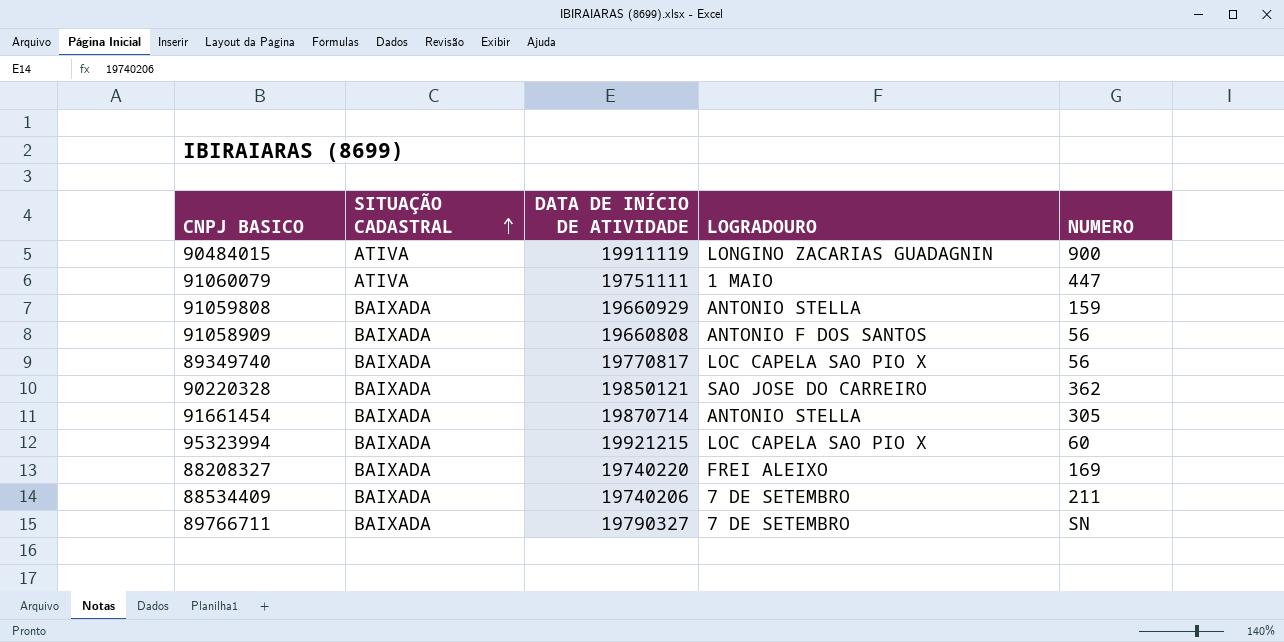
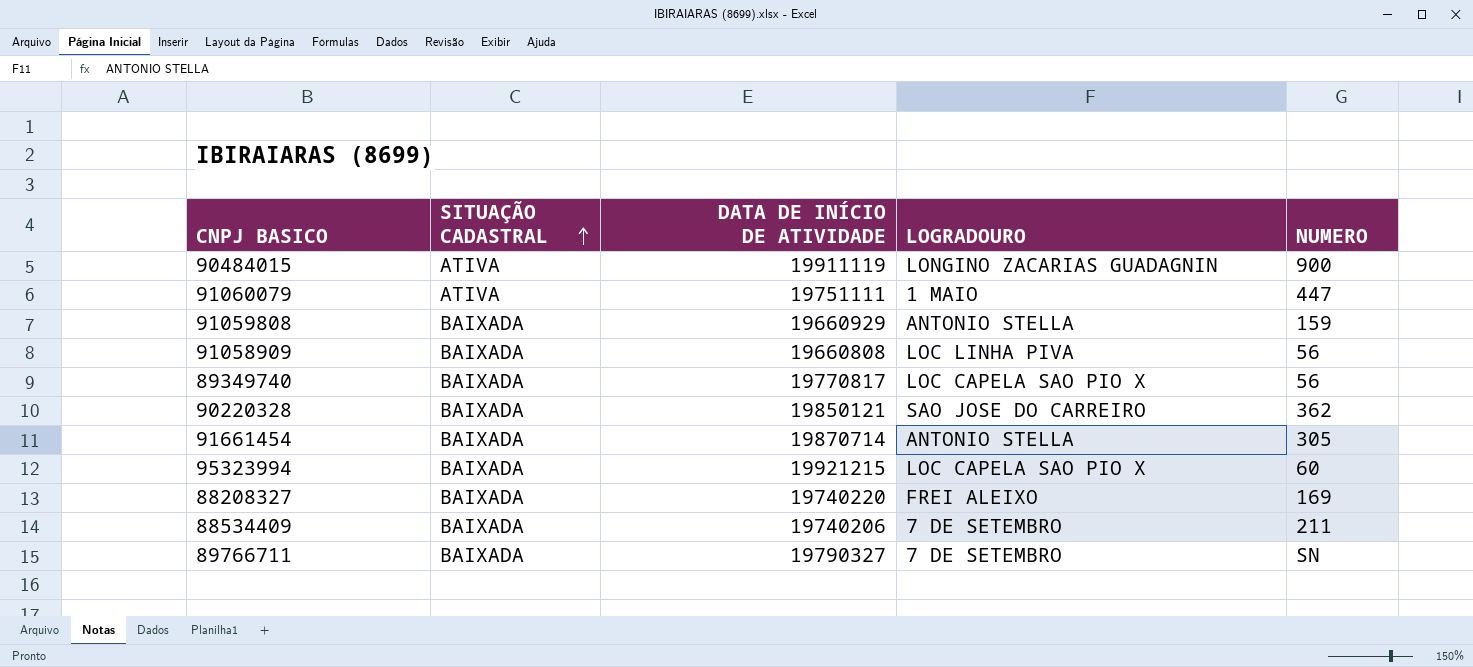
91058909 | LOGRADOURO: ANTONIO F DOS SANTOS -> LOC LINHA PIVA

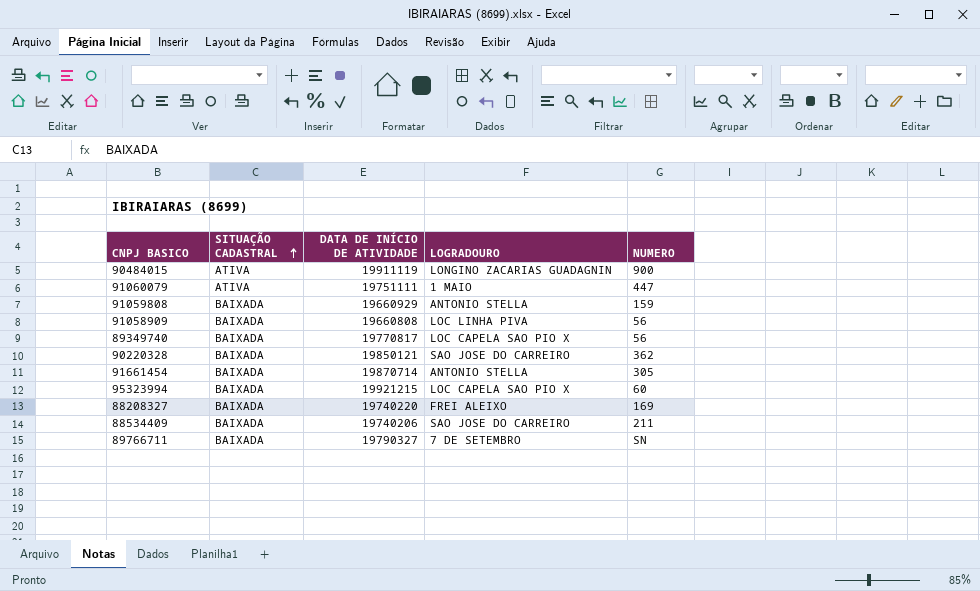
88534409 | LOGRADOURO: 7 DE SETEMBRO -> SAO JOSE DO CARREIRO

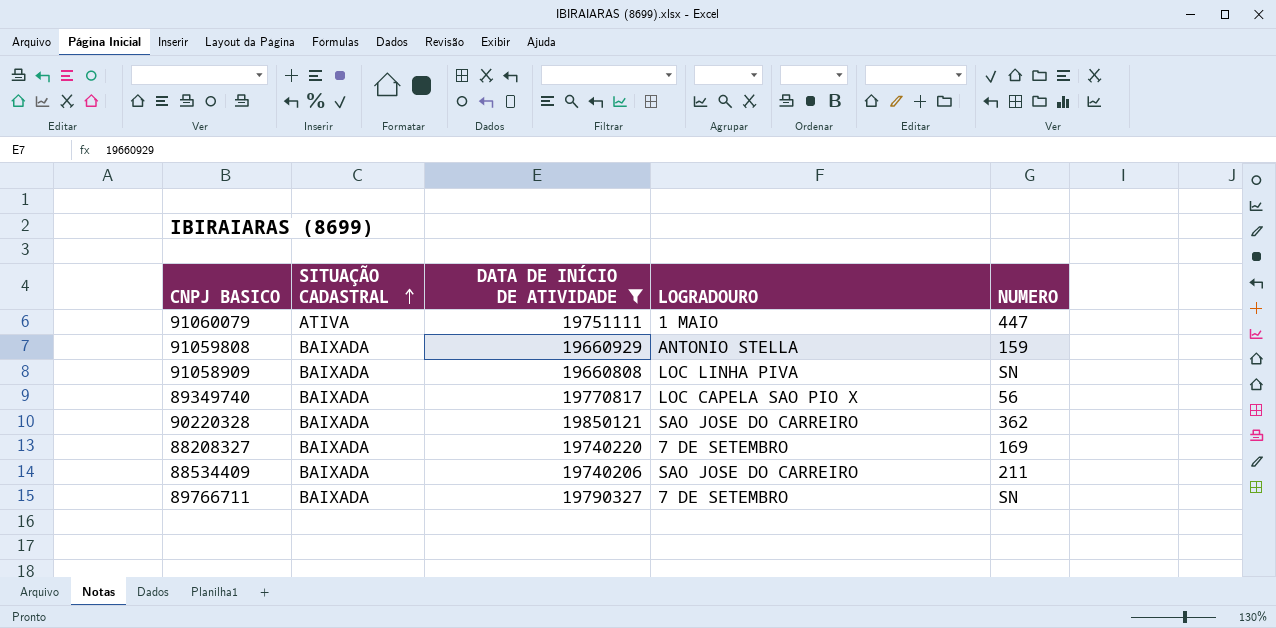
filter: none -> DATA DE INÍCIO DE ATIVIDADE <= 19850121
91058909 | NUMERO: 56 -> SN
88208327 | LOGRADOURO: FREI ALEIXO -> 7 DE SETEMBRO

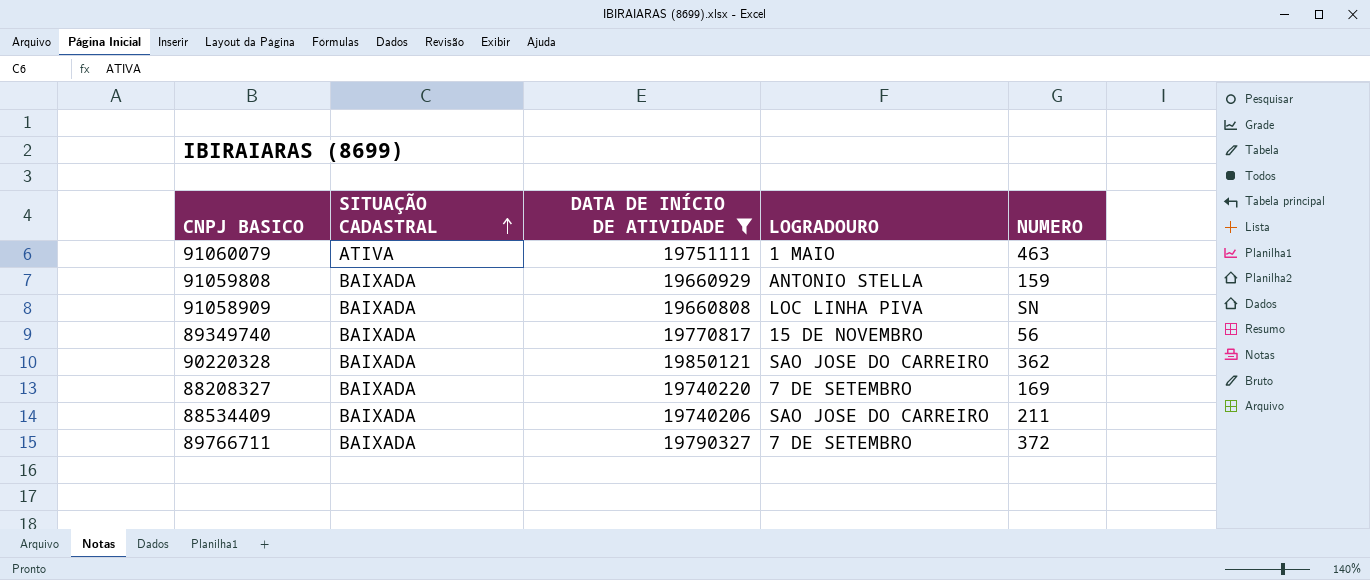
91060079 | NUMERO: 447 -> 463
89349740 | LOGRADOURO: LOC CAPELA SAO PIO X -> 15 DE NOVEMBRO
89766711 | NUMERO: SN -> 372

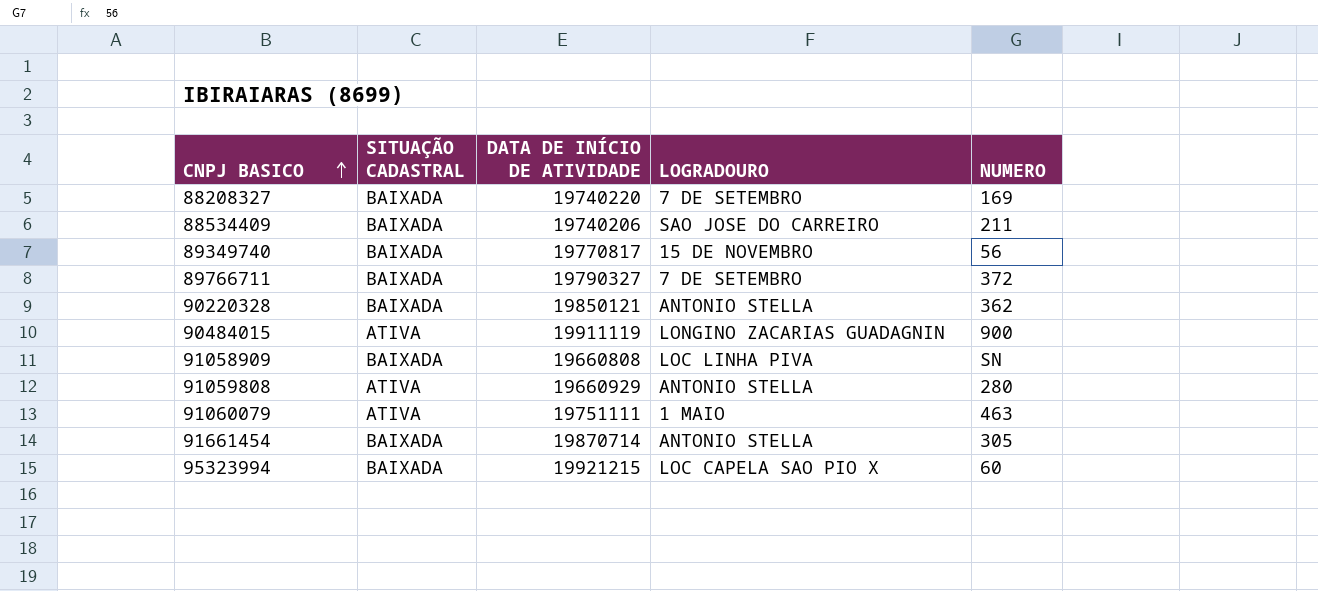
filter: DATA DE INÍCIO DE ATIVIDADE <= 19850121 -> none
row order: SITUAÇÃO CADASTRAL ascending -> CNPJ BASICO ascending
90220328 | LOGRADOURO: SAO JOSE DO CARREIRO -> ANTONIO STELLA
91059808 | SITUAÇÃO CADASTRAL: BAIXADA -> ATIVA
91059808 | NUMERO: 159 -> 280

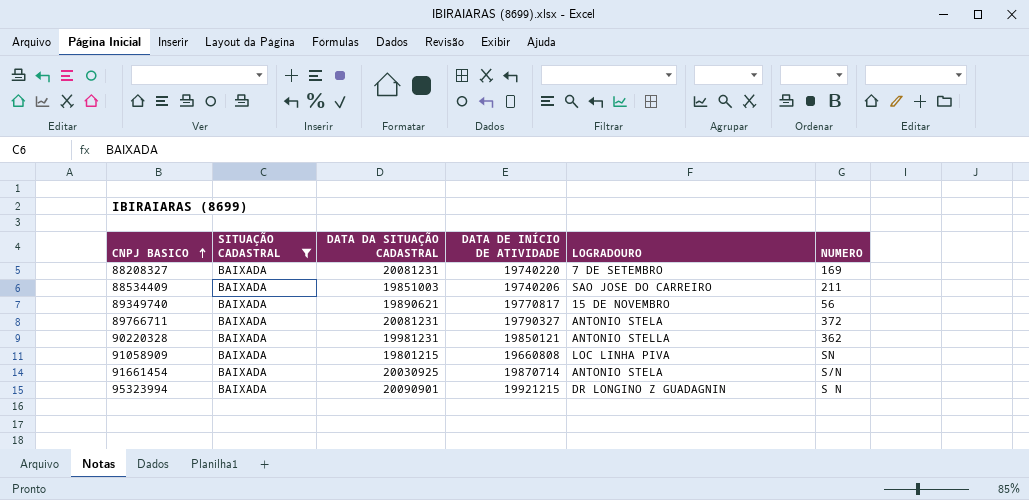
filter: none -> SITUAÇÃO CADASTRAL = BAIXADA
column DATA DA SITUAÇÃO CADASTRAL | position: none -> 3
89766711 | LOGRADOURO: 7 DE SETEMBRO -> ANTONIO STELA
91661454 | LOGRADOURO: ANTONIO STELLA -> ANTONIO STELA
91661454 | NUMERO: 305 -> S/N
95323994 | LOGRADOURO: LOC CAPELA SAO PIO X -> DR LONGINO Z GUADAGNIN
95323994 | NUMERO: 60 -> S N

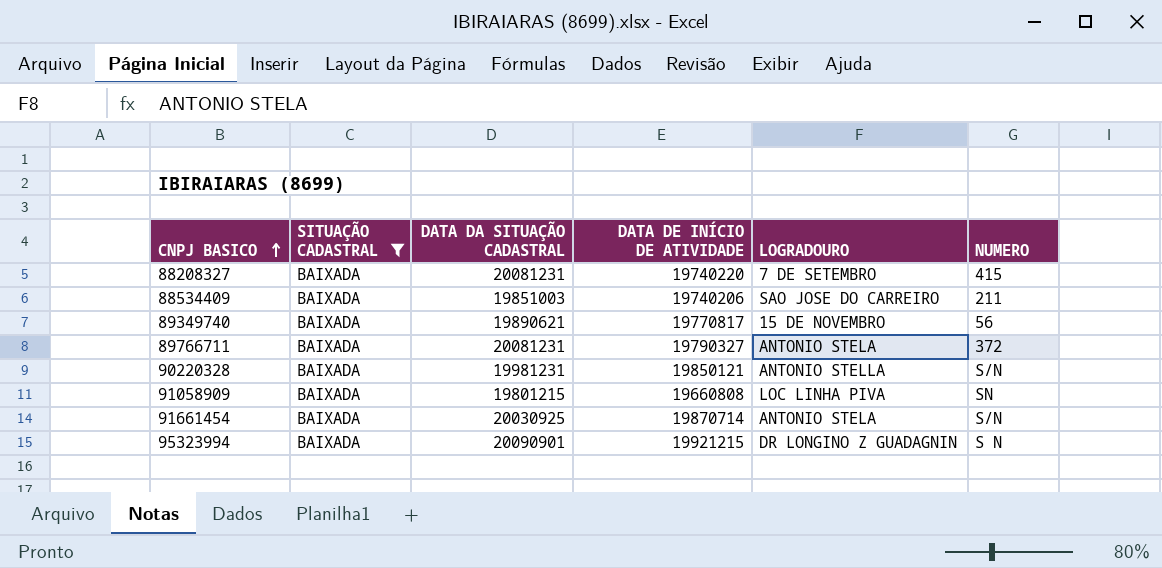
88208327 | NUMERO: 169 -> 415
90220328 | NUMERO: 362 -> S/N

